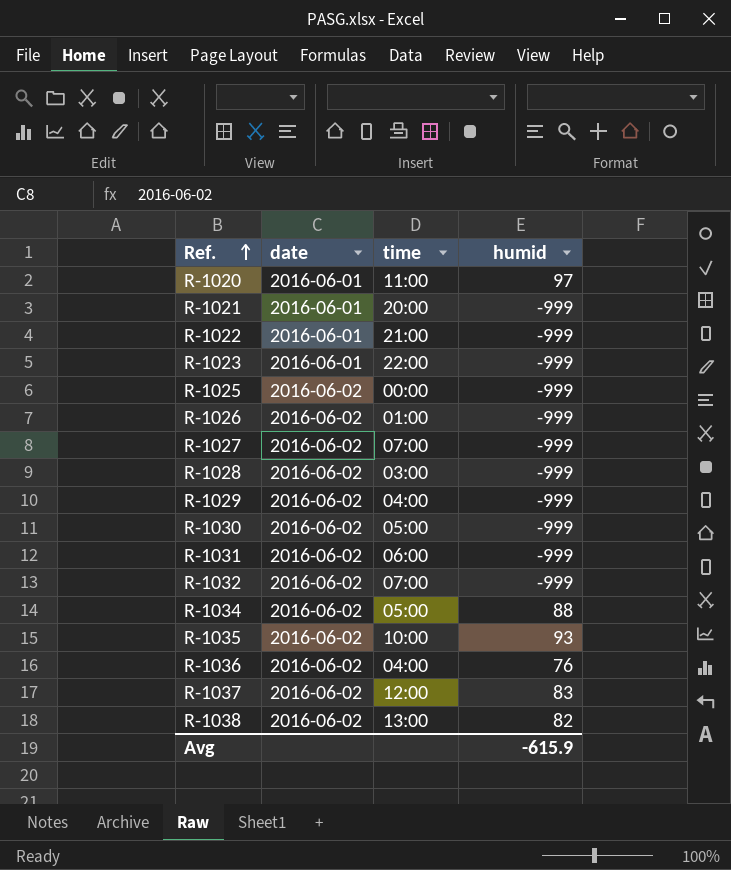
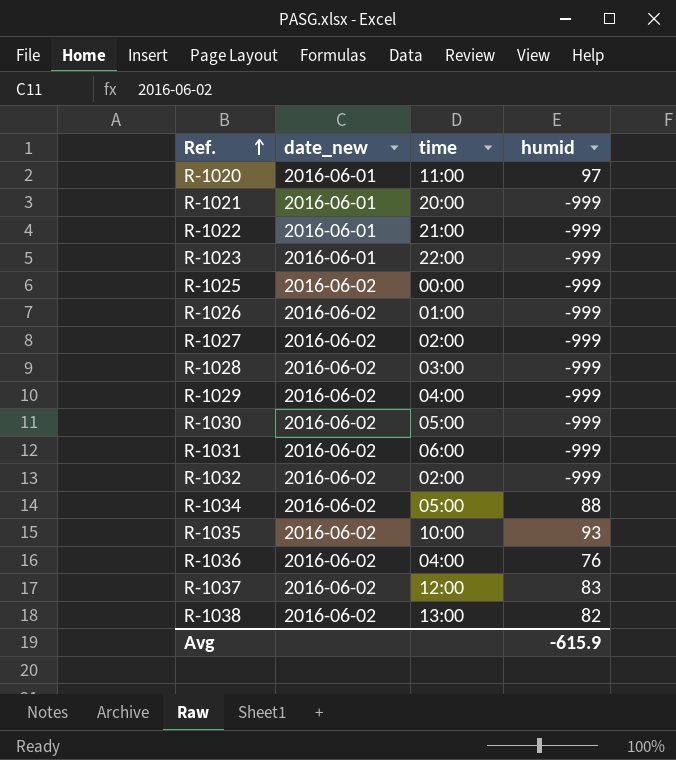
column name: date -> date_new
R-1027 | time: 07:00 -> 02:00
R-1032 | time: 07:00 -> 02:00

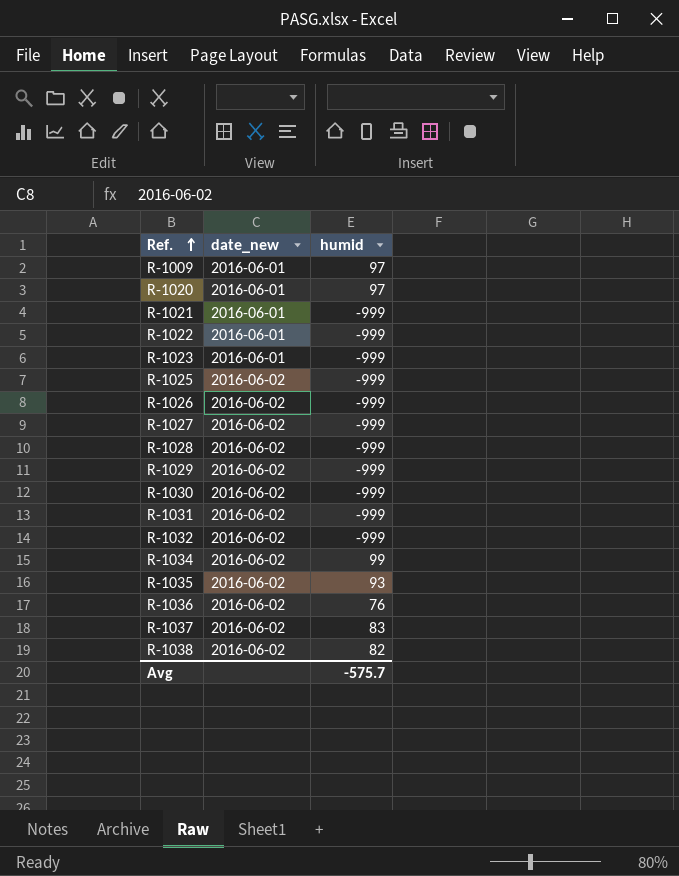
column time | position: 3 -> none
row R-1009: none -> 2016-06-01 | 97
R-1034 | humid: 88 -> 99
Avg | humid: -615.9 -> -575.7

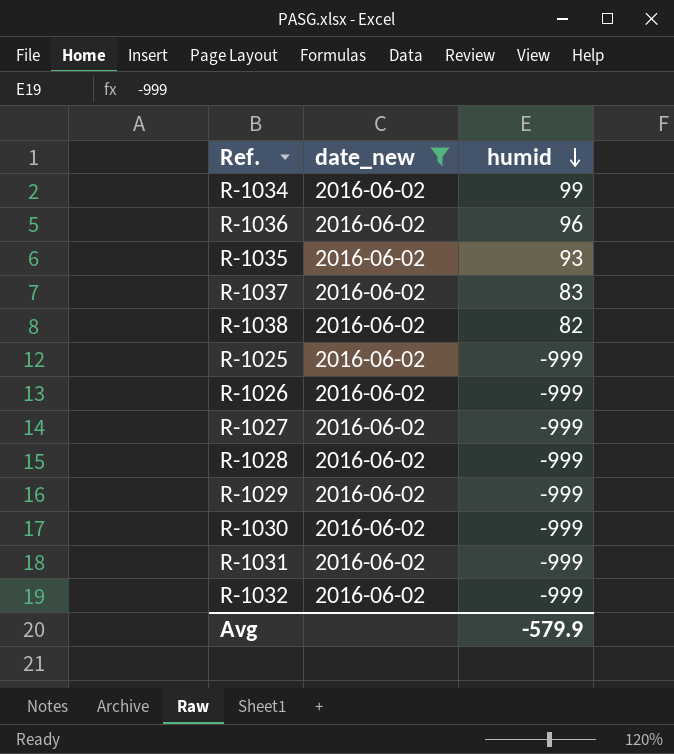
filter: none -> date_new = 2016-06-02
row order: Ref. ascending -> humid descending
R-1036 | humid: 76 -> 96
Avg | humid: -575.7 -> -579.9

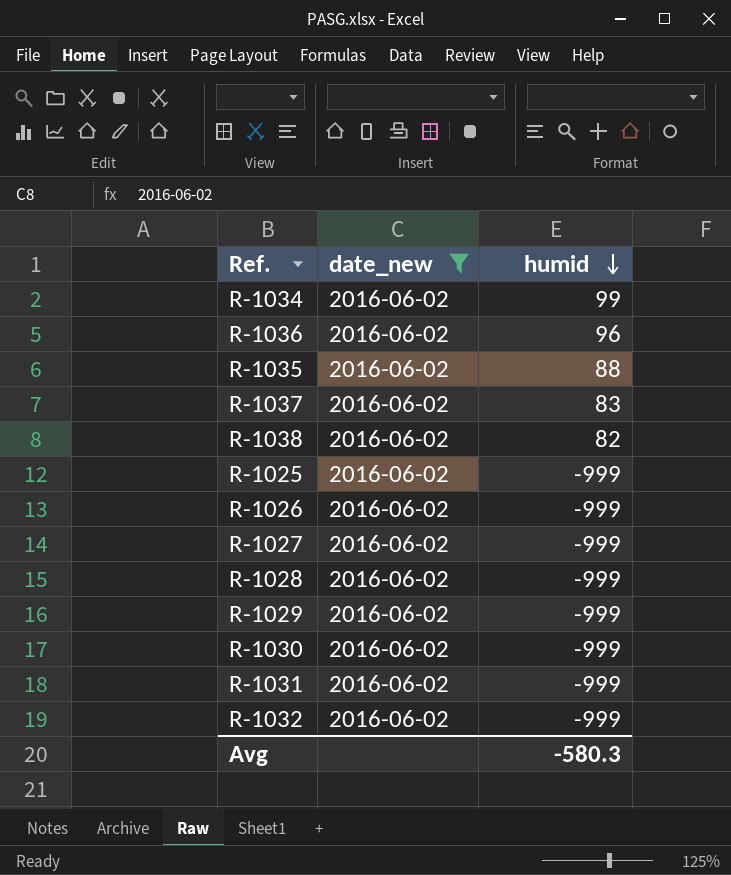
R-1035 | humid: 93 -> 88
Avg | humid: -579.9 -> -580.3

